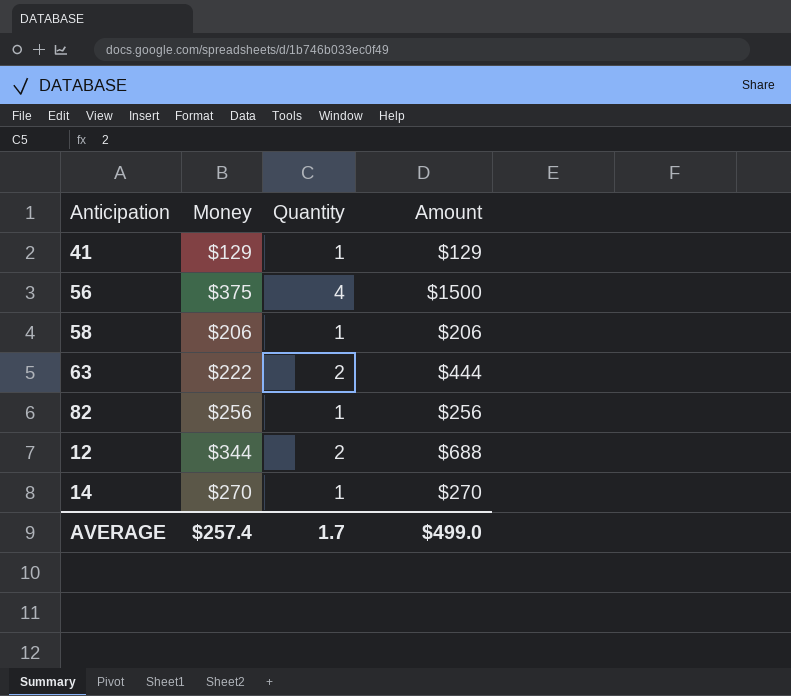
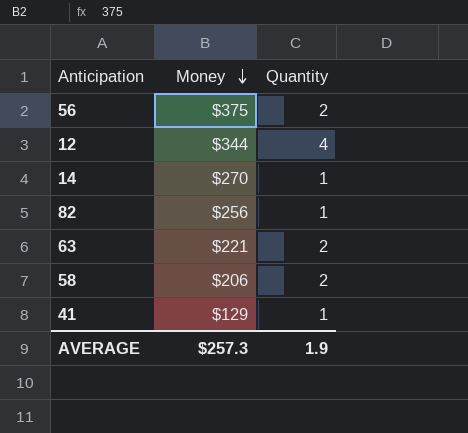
row order: none -> Money descending
column Amount | formula: [Money] * [Quantity] -> none
56 | Quantity: 4 -> 2
12 | Quantity: 2 -> 4
63 | Money: $222 -> $221
58 | Quantity: 1 -> 2
AVERAGE | Money: $257.4 -> $257.3
AVERAGE | Quantity: 1.7 -> 1.9

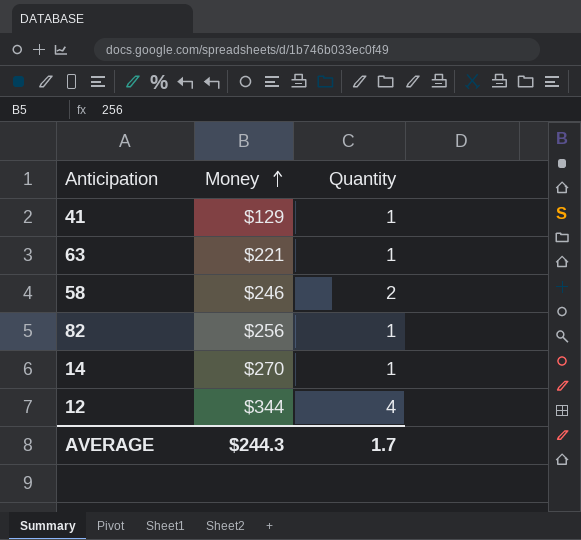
row order: Money descending -> Money ascending
row 56: $375 | 2 -> none
63 | Quantity: 2 -> 1
58 | Money: $206 -> $246
AVERAGE | Money: $257.3 -> $244.3
AVERAGE | Quantity: 1.9 -> 1.7

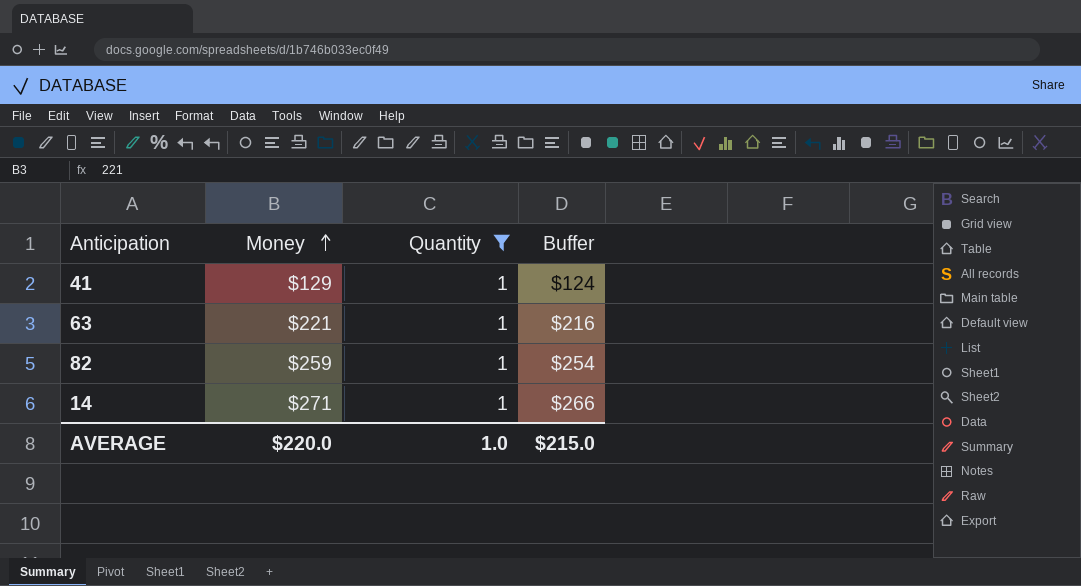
filter: none -> Quantity = 1
column Buffer | formula: none -> [Money] - 5
82 | Money: $256 -> $259
14 | Money: $270 -> $271
AVERAGE | Money: $244.3 -> $220.0
AVERAGE | Quantity: 1.7 -> 1.0

